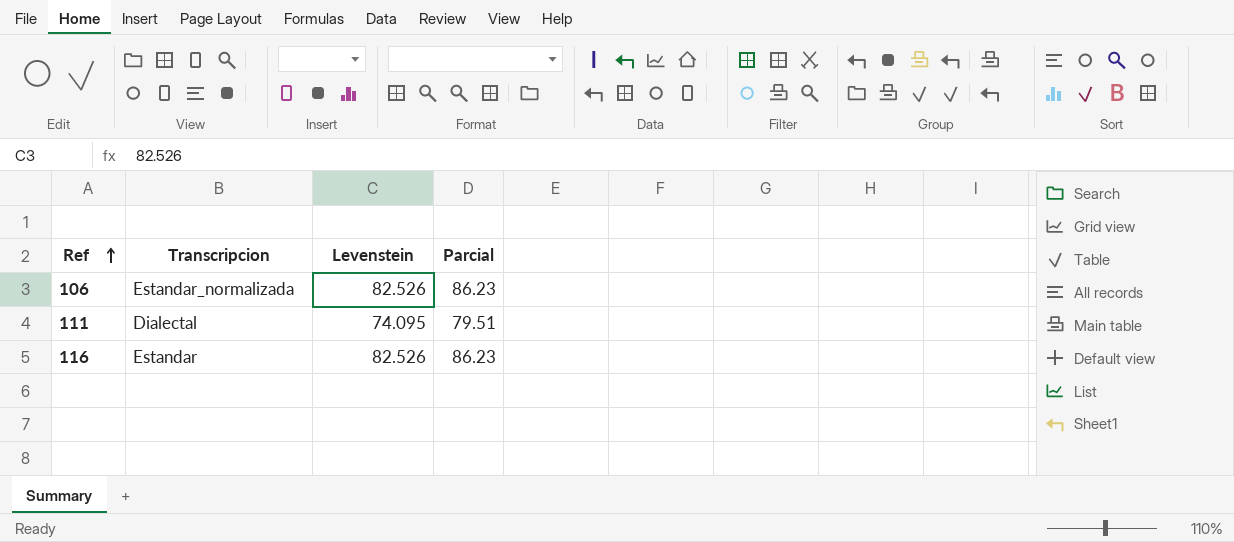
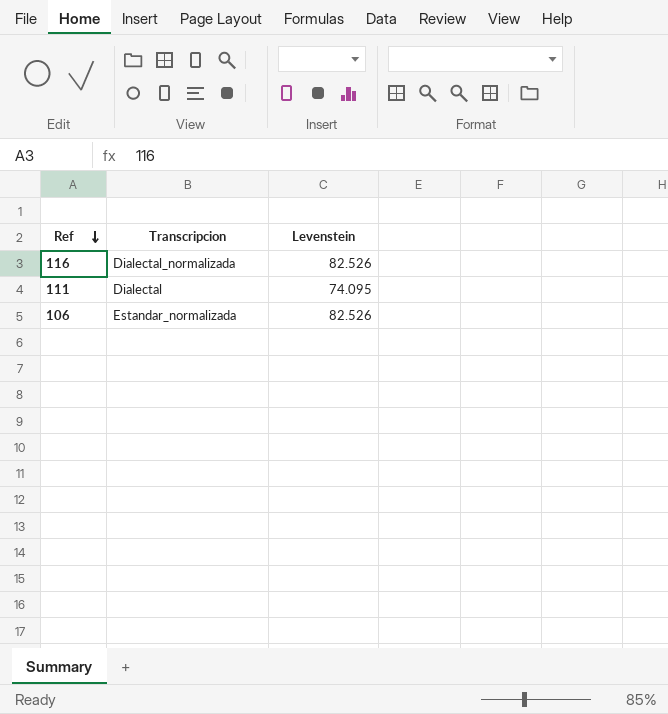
row order: Ref ascending -> Ref descending
column Parcial | position: 4 -> none
116 | Transcripcion: Estandar -> Dialectal_normalizada

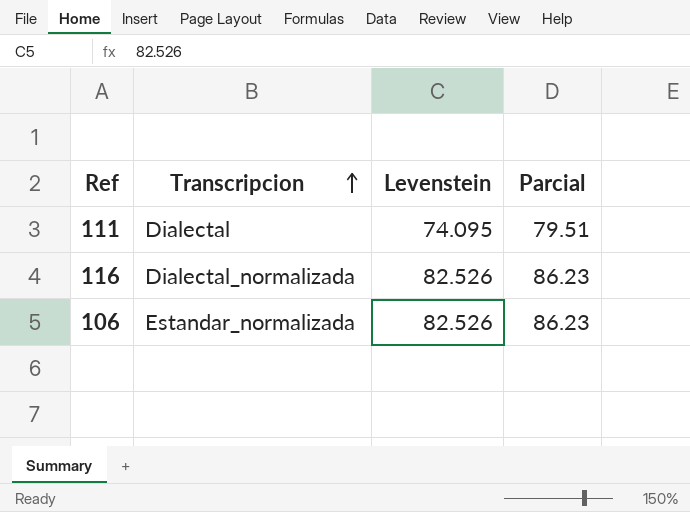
row order: Ref descending -> Transcripcion ascending
column Parcial | position: none -> 4

